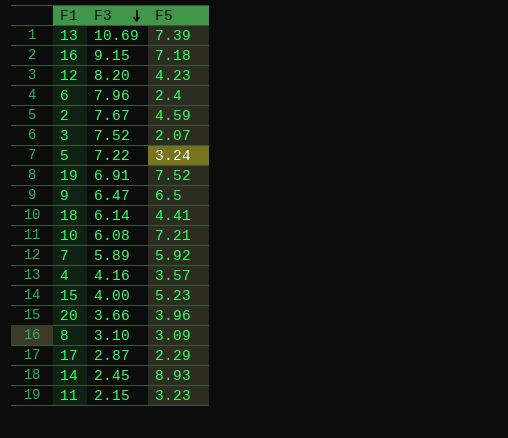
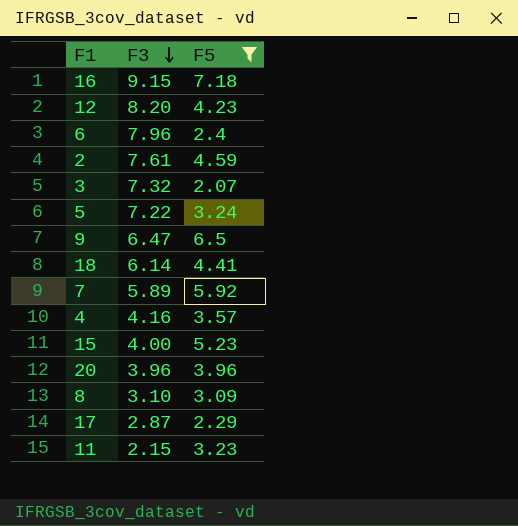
filter: none -> F5 <= 7.18
2 | F3: 7.67 -> 7.61
3 | F3: 7.52 -> 7.32
20 | F3: 3.66 -> 3.96

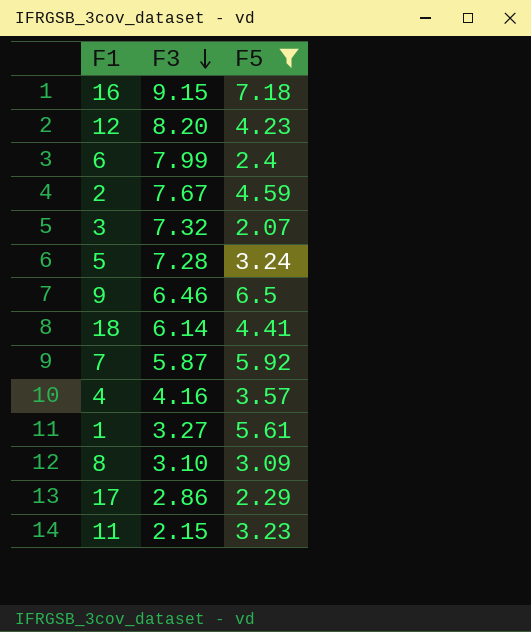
row 15: 4.00 | 5.23 -> none
row 20: 3.96 | 3.96 -> none
6 | F3: 7.96 -> 7.99
2 | F3: 7.61 -> 7.67
5 | F3: 7.22 -> 7.28
9 | F3: 6.47 -> 6.46
7 | F3: 5.89 -> 5.87
row 1: none -> 3.27 | 5.61
17 | F3: 2.87 -> 2.86

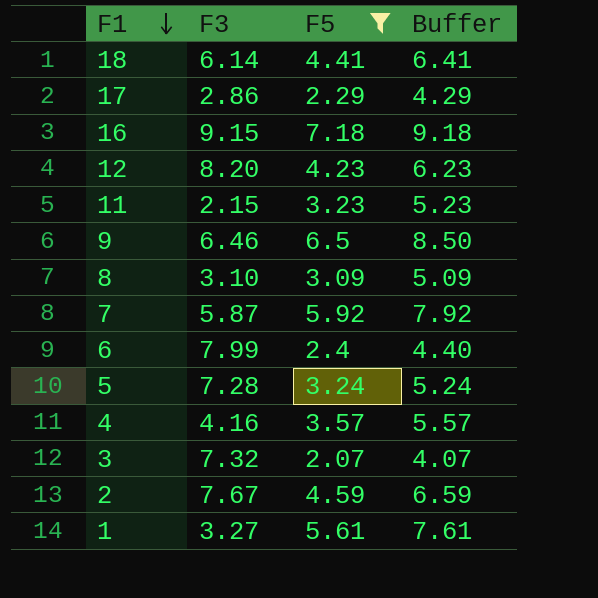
row order: F3 descending -> F1 descending
column Buffer | formula: none -> [F5] + 2

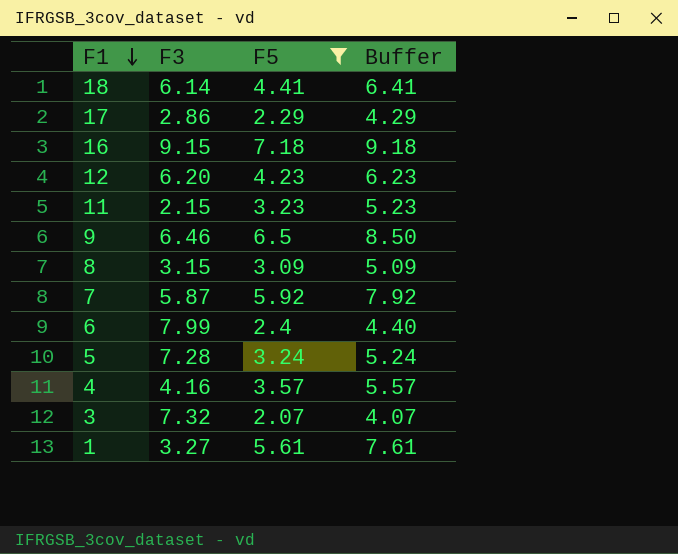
row 2: 7.67 | 4.59 | 6.59 -> none
12 | F3: 8.20 -> 6.20
8 | F3: 3.10 -> 3.15

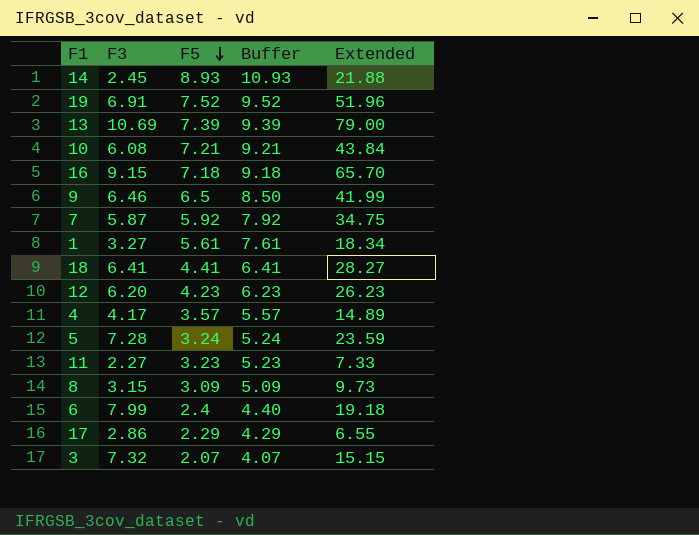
filter: F5 <= 7.18 -> none
row order: F1 descending -> F5 descending
column Extended | formula: none -> [F3] * [F5]
18 | F3: 6.14 -> 6.41
4 | F3: 4.16 -> 4.17
11 | F3: 2.15 -> 2.27

